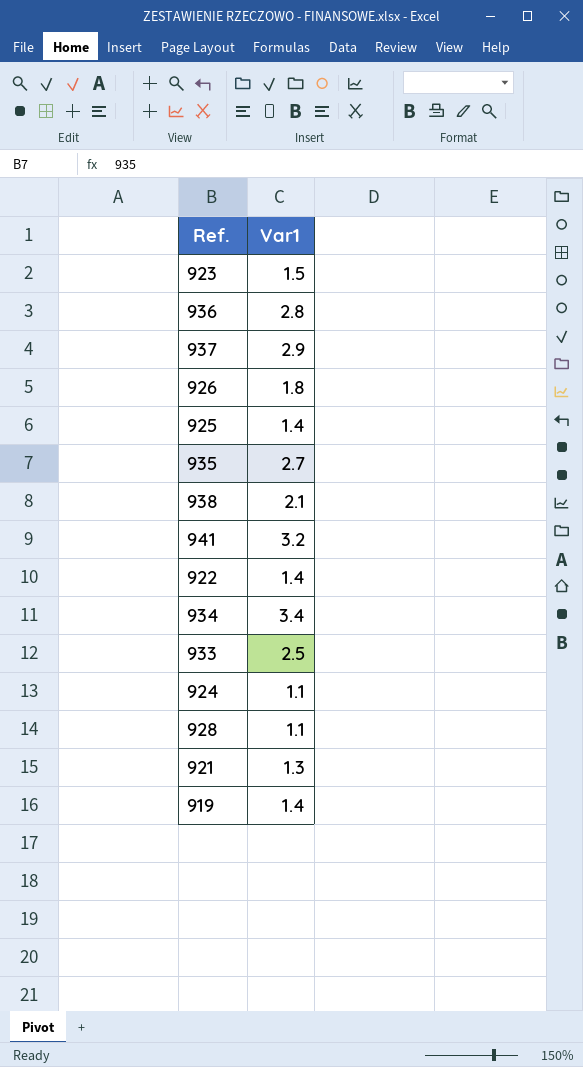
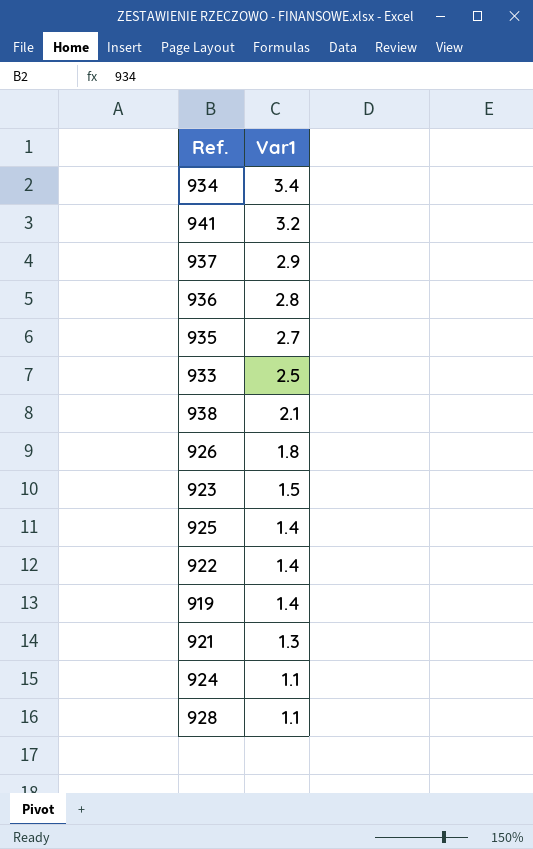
row order: none -> Var1 descending

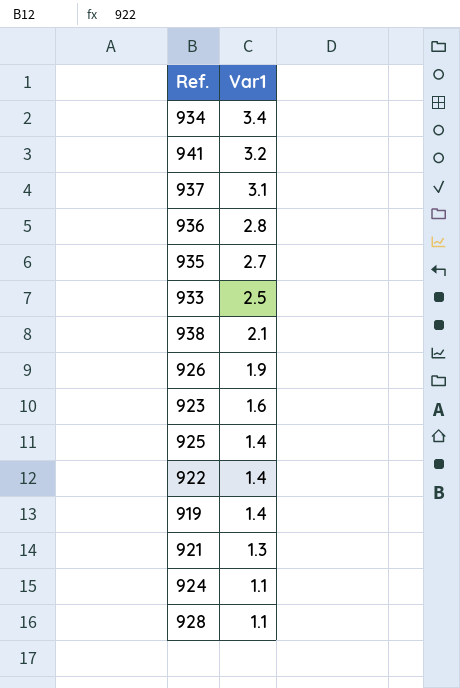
937 | Var1: 2.9 -> 3.1
926 | Var1: 1.8 -> 1.9
923 | Var1: 1.5 -> 1.6

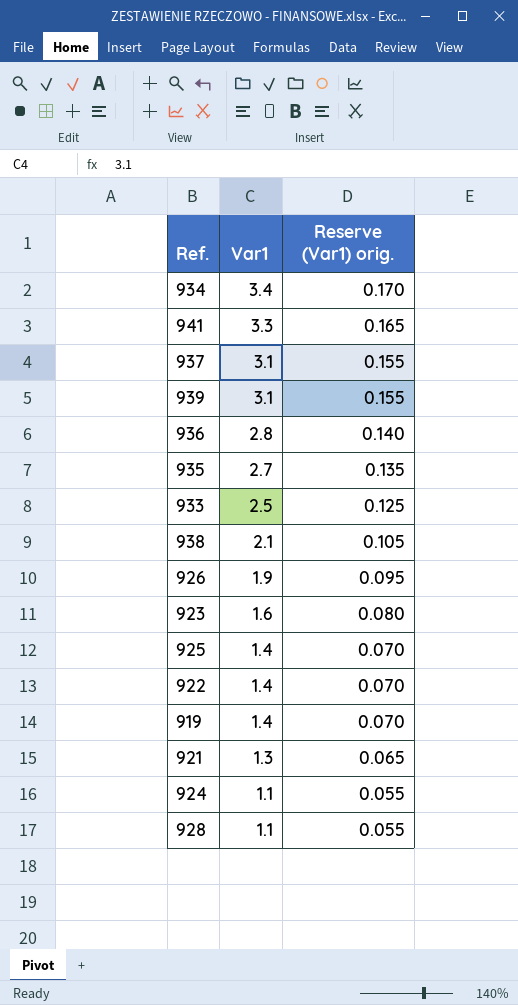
column Reserve (Var1) orig. | formula: none -> [Var1] * 0.05
941 | Var1: 3.2 -> 3.3
row 939: none -> 3.1 | 0.155

